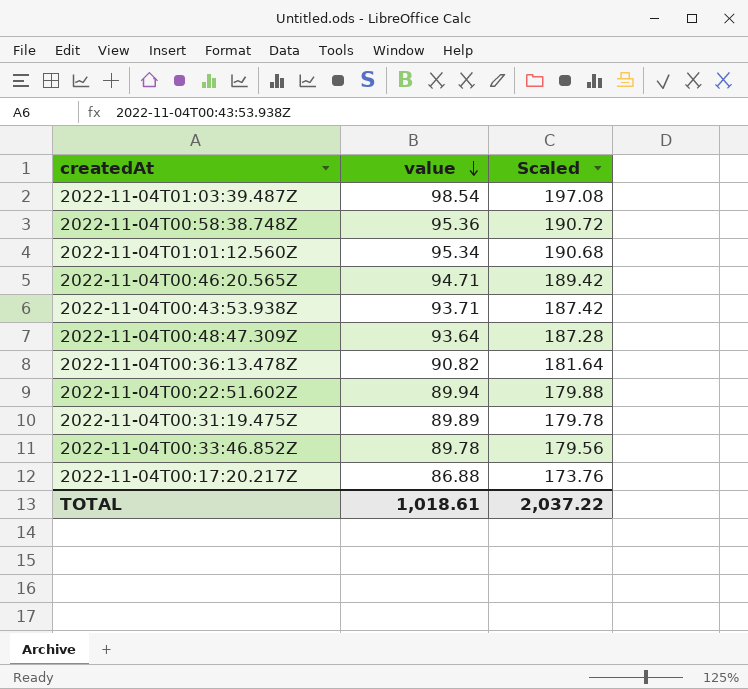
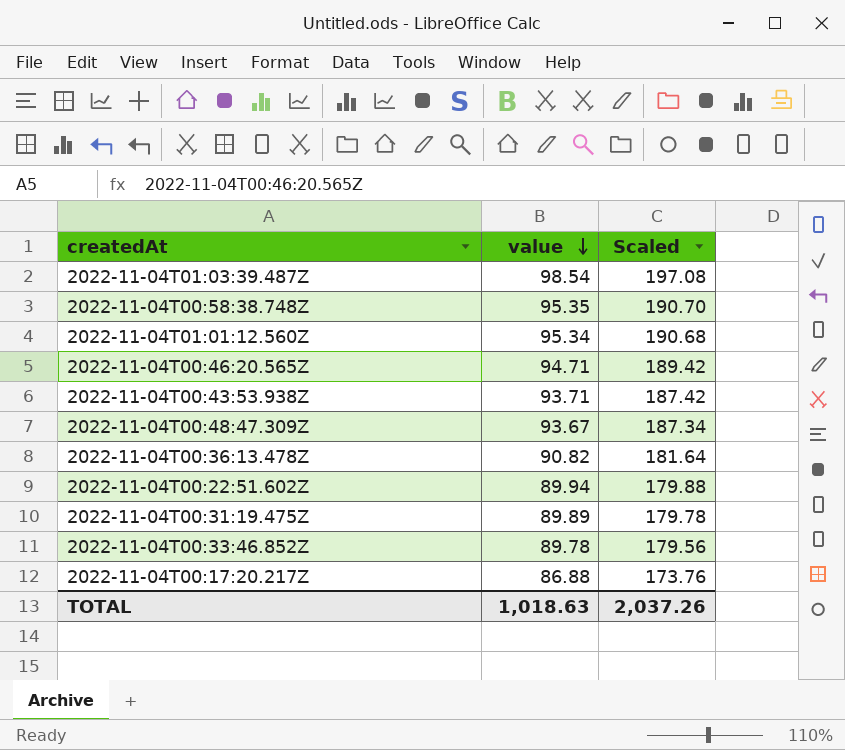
2022-11-04T00:58:38.748Z | value: 95.36 -> 95.35
2022-11-04T00:58:38.748Z | Scaled: 190.72 -> 190.70
2022-11-04T00:48:47.309Z | value: 93.64 -> 93.67
2022-11-04T00:48:47.309Z | Scaled: 187.28 -> 187.34
TOTAL | value: 1,018.61 -> 1,018.63
TOTAL | Scaled: 2,037.22 -> 2,037.26

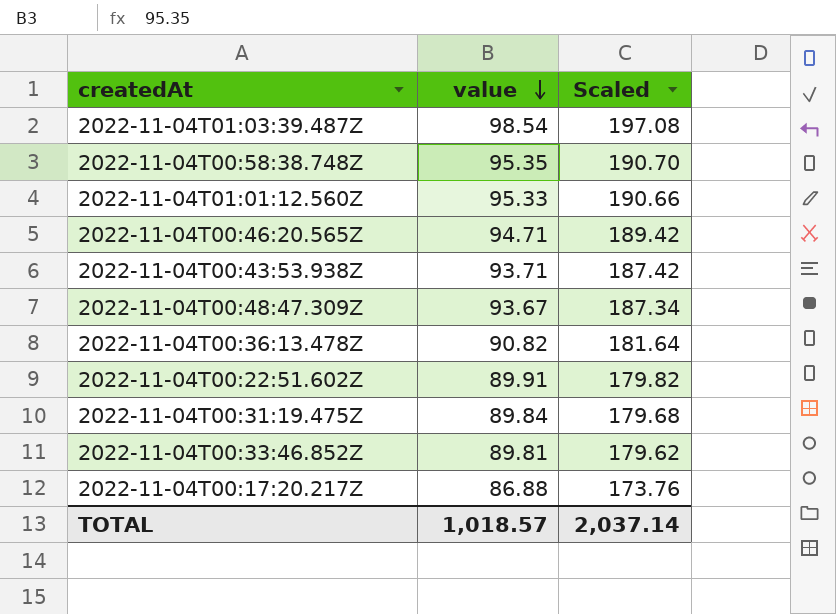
2022-11-04T01:01:12.560Z | value: 95.34 -> 95.33
2022-11-04T01:01:12.560Z | Scaled: 190.68 -> 190.66
2022-11-04T00:22:51.602Z | value: 89.94 -> 89.91
2022-11-04T00:22:51.602Z | Scaled: 179.88 -> 179.82
2022-11-04T00:31:19.475Z | value: 89.89 -> 89.84
2022-11-04T00:31:19.475Z | Scaled: 179.78 -> 179.68
2022-11-04T00:33:46.852Z | value: 89.78 -> 89.81
2022-11-04T00:33:46.852Z | Scaled: 179.56 -> 179.62
TOTAL | value: 1,018.63 -> 1,018.57
TOTAL | Scaled: 2,037.26 -> 2,037.14

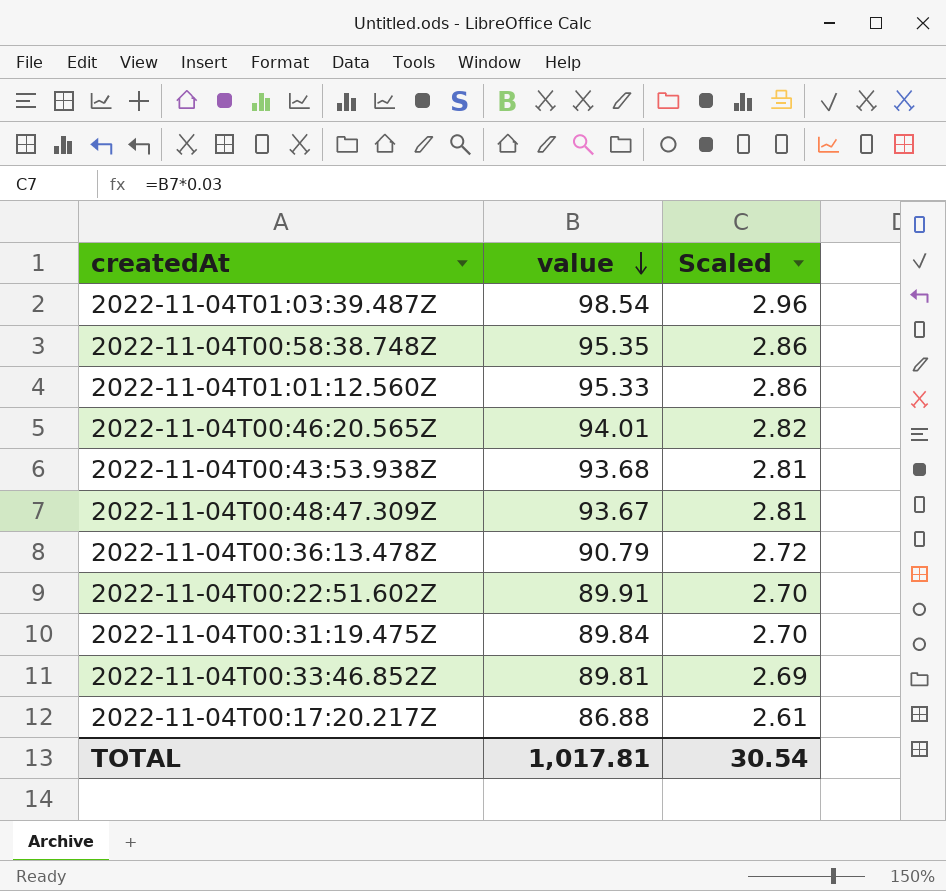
column Scaled | formula: [value] * 2 -> [value] * 0.03
2022-11-04T00:46:20.565Z | value: 94.71 -> 94.01
2022-11-04T00:43:53.938Z | value: 93.71 -> 93.68
2022-11-04T00:36:13.478Z | value: 90.82 -> 90.79
TOTAL | value: 1,018.57 -> 1,017.81
TOTAL | Scaled: 2,037.14 -> 30.54

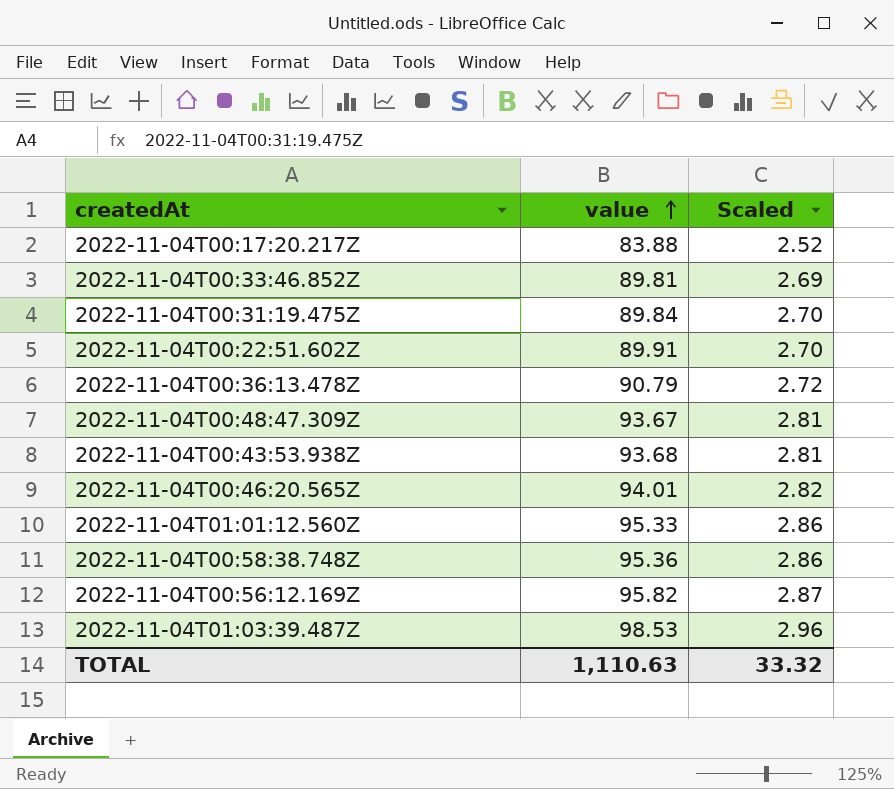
row order: value descending -> value ascending
2022-11-04T00:17:20.217Z | value: 86.88 -> 83.88
2022-11-04T00:17:20.217Z | Scaled: 2.61 -> 2.52
2022-11-04T00:58:38.748Z | value: 95.35 -> 95.36
row 2022-11-04T00:56:12.169Z: none -> 95.82 | 2.87
2022-11-04T01:03:39.487Z | value: 98.54 -> 98.53
TOTAL | value: 1,017.81 -> 1,110.63
TOTAL | Scaled: 30.54 -> 33.32

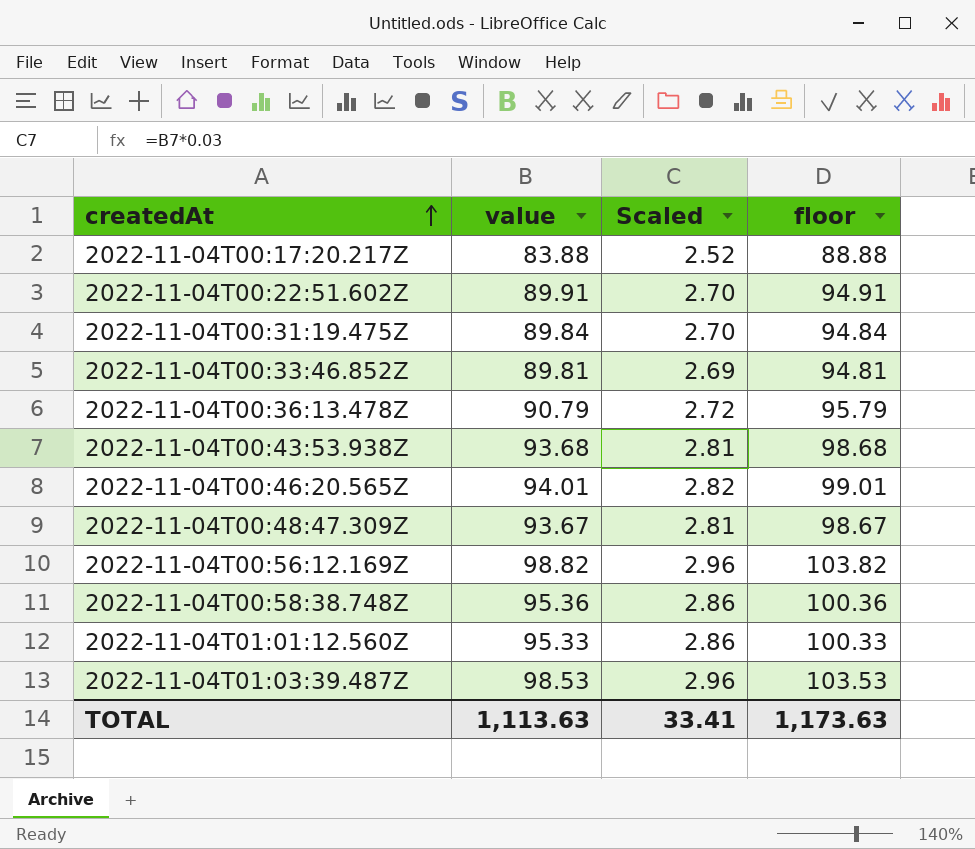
row order: value ascending -> createdAt ascending
column floor | formula: none -> [value] + 5
2022-11-04T00:56:12.169Z | value: 95.82 -> 98.82
2022-11-04T00:56:12.169Z | Scaled: 2.87 -> 2.96
TOTAL | value: 1,110.63 -> 1,113.63
TOTAL | Scaled: 33.32 -> 33.41

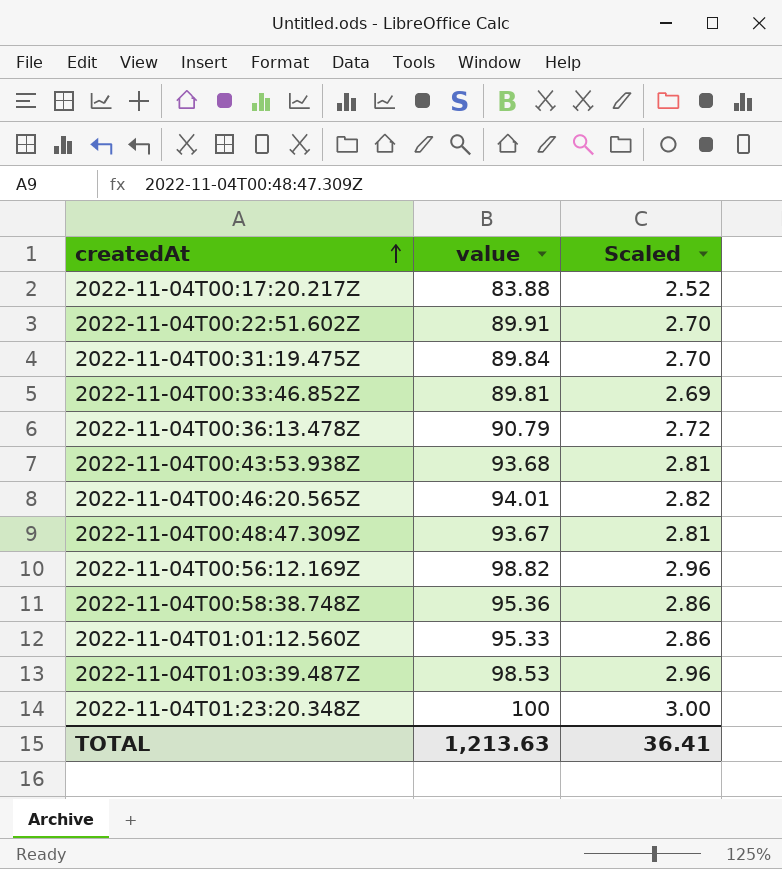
column floor | formula: [value] + 5 -> none
row 2022-11-04T01:23:20.348Z: none -> 100 | 3.00
TOTAL | value: 1,113.63 -> 1,213.63
TOTAL | Scaled: 33.41 -> 36.41

